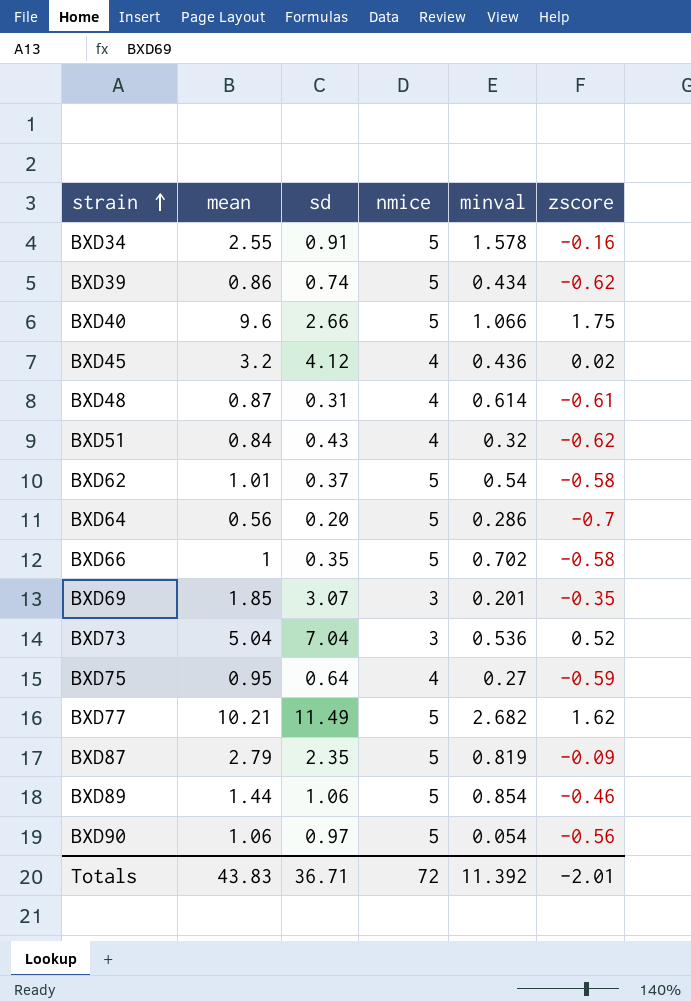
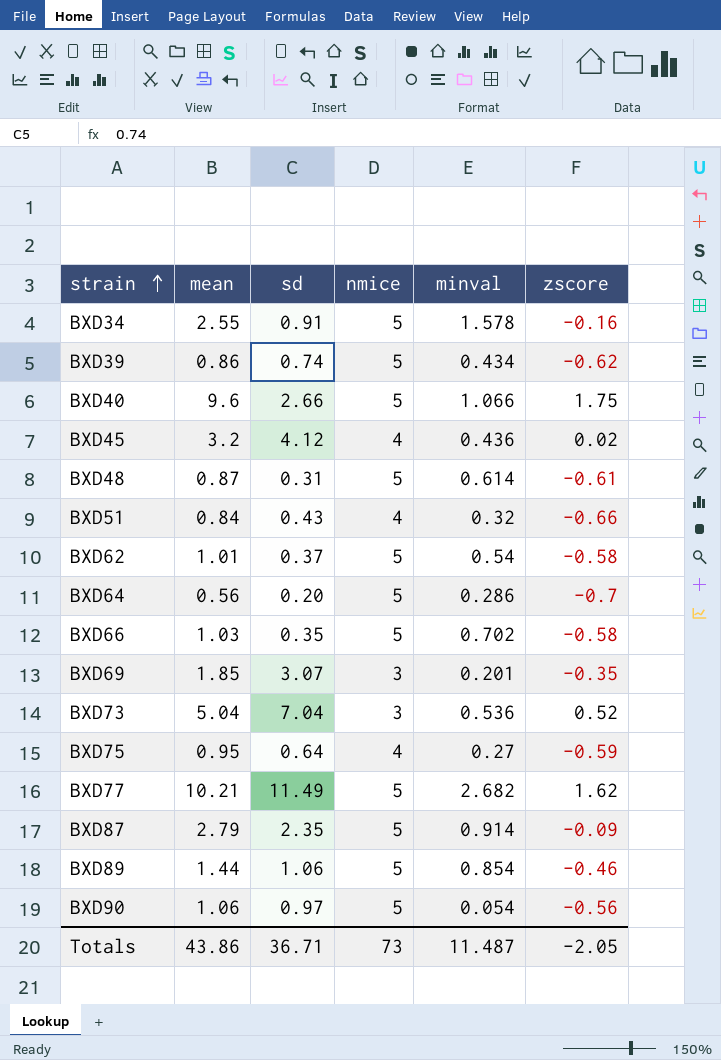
BXD48 | nmice: 4 -> 5
BXD51 | zscore: -0.62 -> -0.66
BXD66 | mean: 1 -> 1.03
BXD87 | minval: 0.819 -> 0.914
Totals | mean: 43.83 -> 43.86
Totals | nmice: 72 -> 73
Totals | minval: 11.392 -> 11.487
Totals | zscore: -2.01 -> -2.05

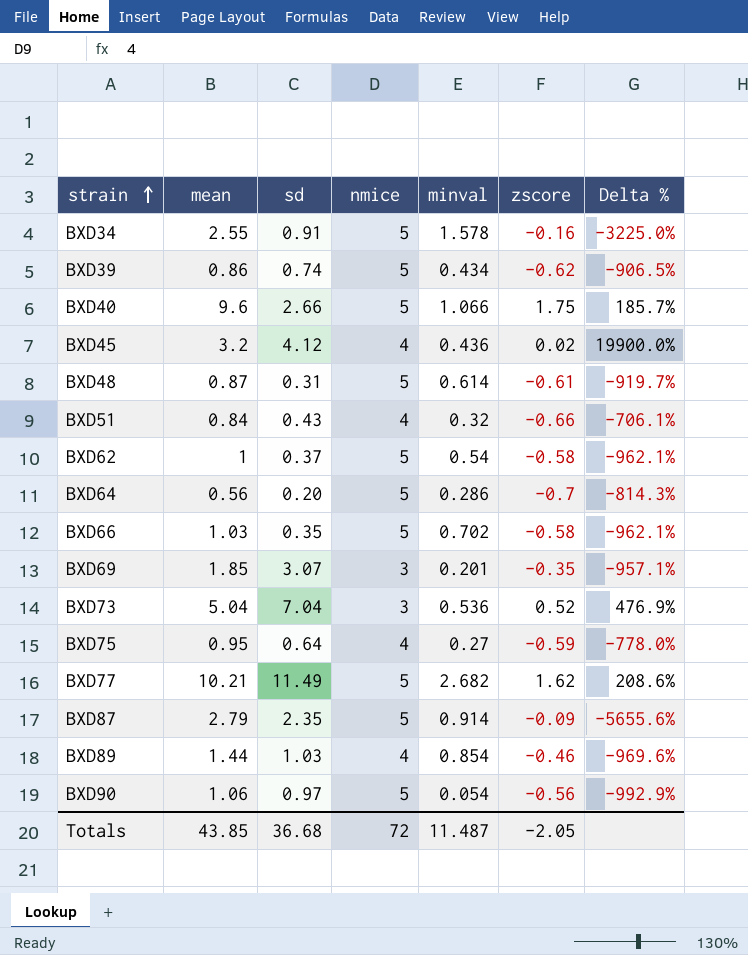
column Delta % | formula: none -> ([nmice] - [zscore]) / [zscore]
BXD62 | mean: 1.01 -> 1
BXD89 | sd: 1.06 -> 1.03
BXD89 | nmice: 5 -> 4
Totals | mean: 43.86 -> 43.85
Totals | sd: 36.71 -> 36.68
Totals | nmice: 73 -> 72

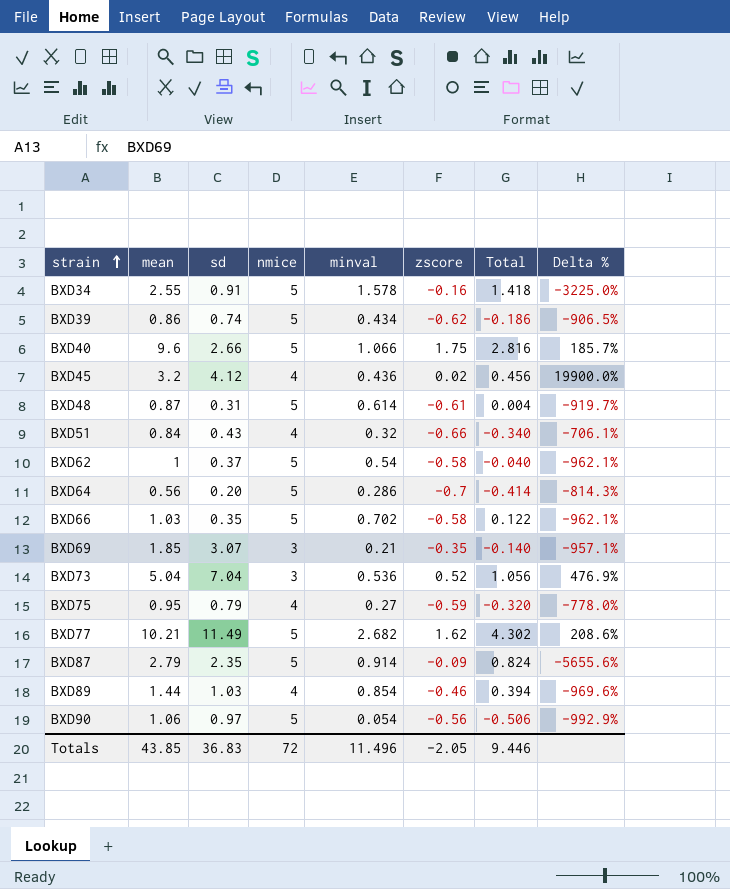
column Total | formula: none -> [minval] + [zscore]
BXD69 | minval: 0.201 -> 0.21
BXD75 | sd: 0.64 -> 0.79
Totals | sd: 36.68 -> 36.83
Totals | minval: 11.487 -> 11.496

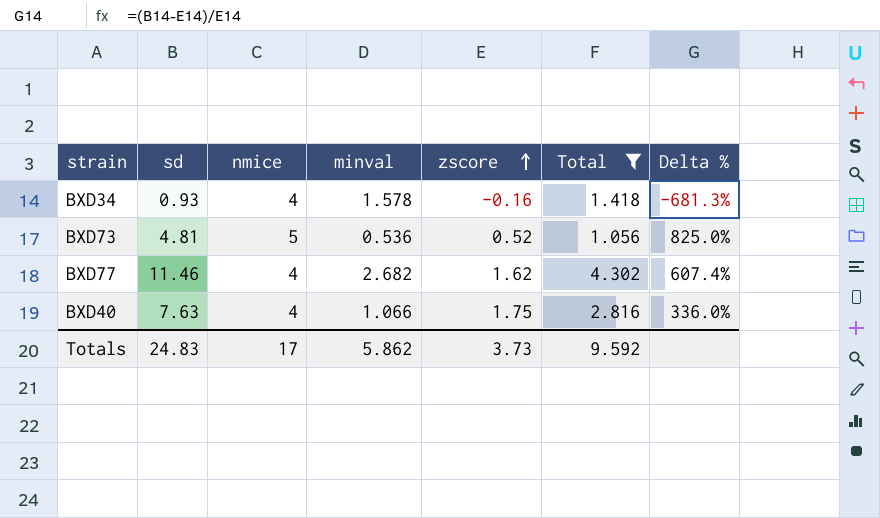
filter: none -> Total >= 1.056
row order: strain ascending -> zscore ascending
column mean | position: 2 -> none
column Delta % | formula: ([nmice] - [zscore]) / [zscore] -> ([sd] - [zscore]) / [zscore]
BXD34 | sd: 0.91 -> 0.93
BXD34 | nmice: 5 -> 4
BXD73 | sd: 7.04 -> 4.81
BXD73 | nmice: 3 -> 5
BXD77 | sd: 11.49 -> 11.46
BXD77 | nmice: 5 -> 4
BXD40 | sd: 2.66 -> 7.63
BXD40 | nmice: 5 -> 4
Totals | sd: 36.83 -> 24.83
Totals | nmice: 72 -> 17
Totals | minval: 11.496 -> 5.862
Totals | zscore: -2.05 -> 3.73
Totals | Total: 9.446 -> 9.592

